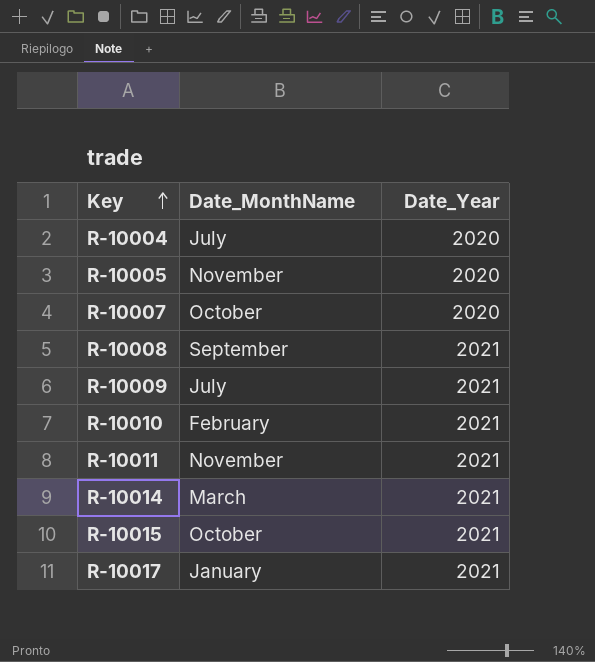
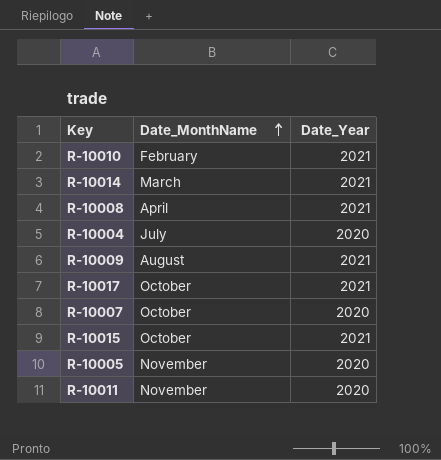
row order: Key ascending -> Date_MonthName ascending
R-10008 | Date_MonthName: September -> April
R-10009 | Date_MonthName: July -> August
R-10017 | Date_MonthName: January -> October
R-10011 | Date_Year: 2021 -> 2020

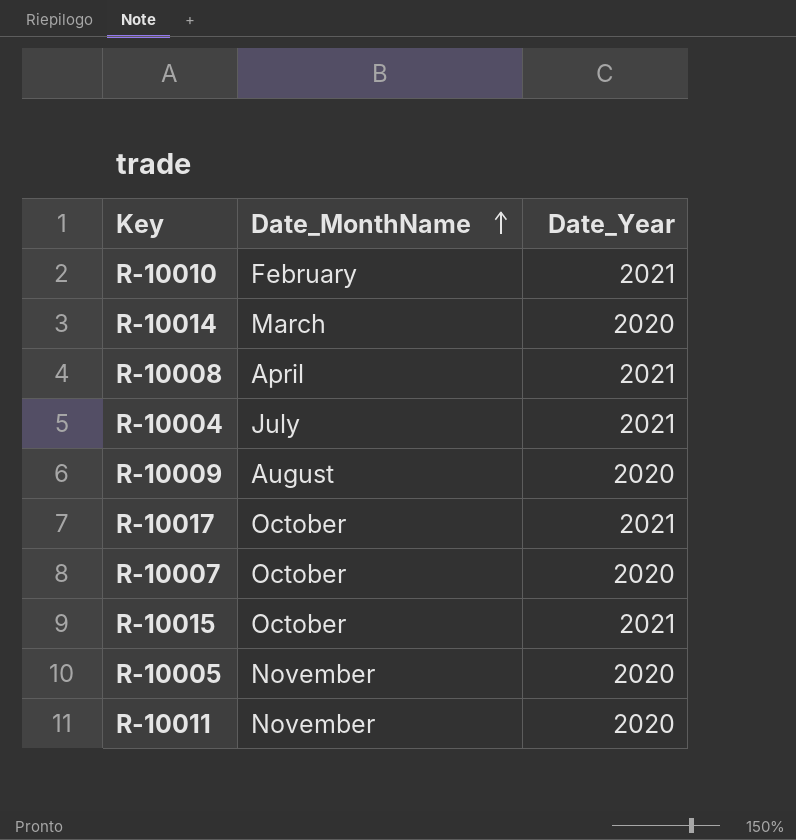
R-10014 | Date_Year: 2021 -> 2020
R-10004 | Date_Year: 2020 -> 2021
R-10009 | Date_Year: 2021 -> 2020

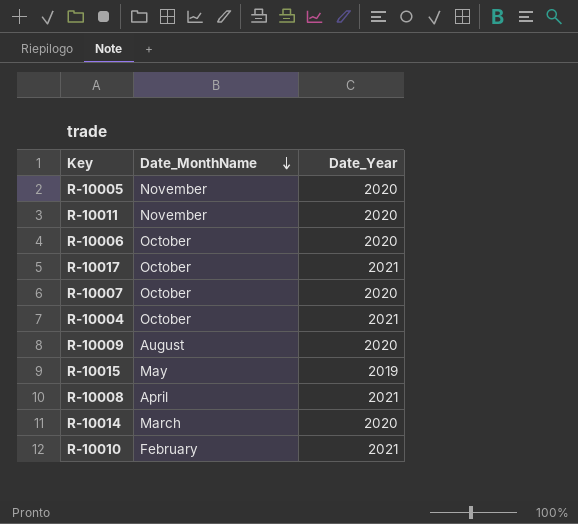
row order: Date_MonthName ascending -> Date_MonthName descending
row R-10006: none -> October | 2020
R-10004 | Date_MonthName: July -> October
R-10015 | Date_MonthName: October -> May
R-10015 | Date_Year: 2021 -> 2019

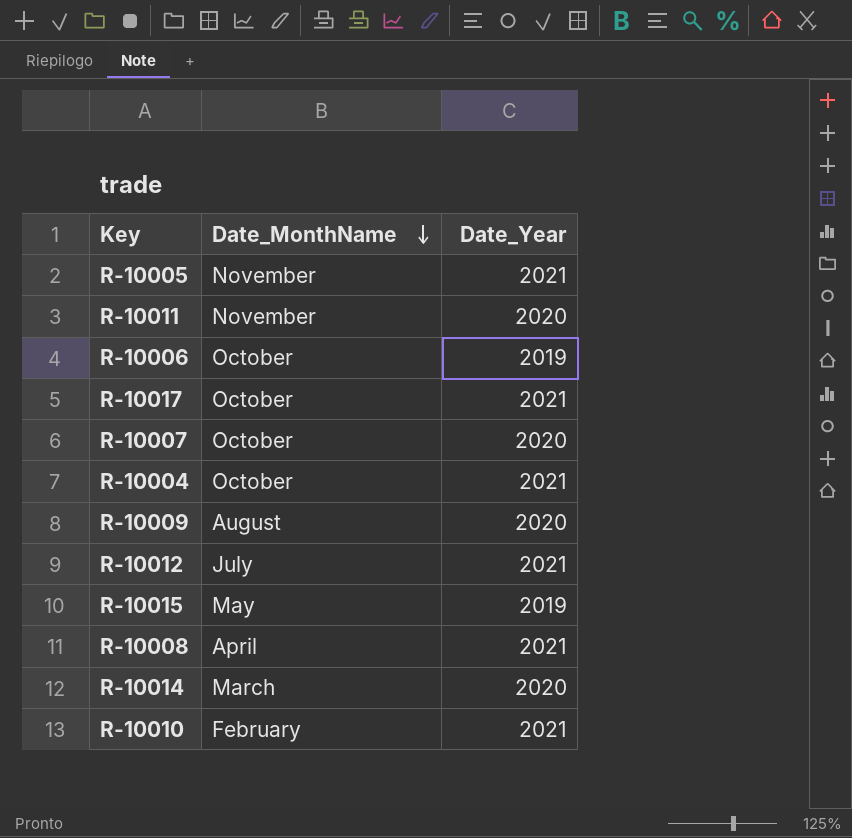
R-10005 | Date_Year: 2020 -> 2021
R-10006 | Date_Year: 2020 -> 2019
row R-10012: none -> July | 2021

